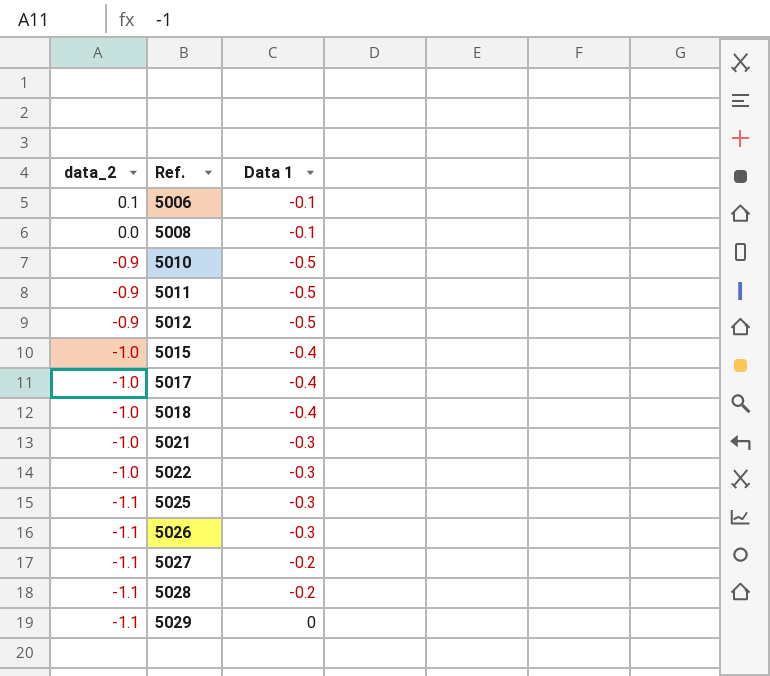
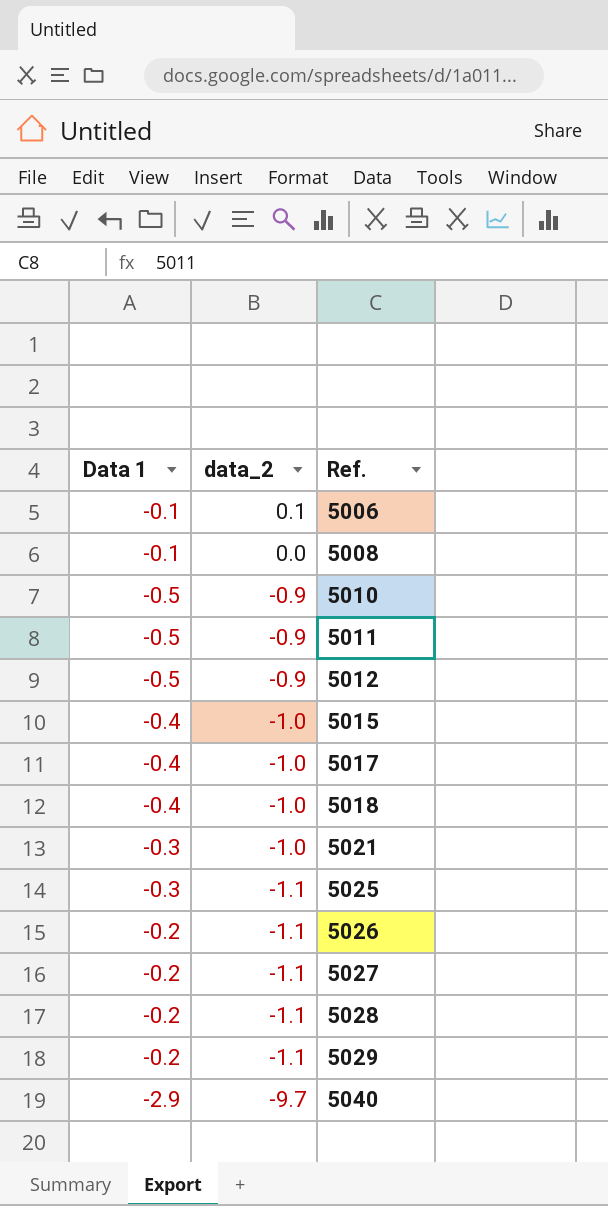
column Data 1 | position: 3 -> 1
row 5022: -1.0 | -0.3 -> none
5026 | Data 1: -0.3 -> -0.2
5029 | Data 1: 0 -> -0.2
row 5040: none -> -2.9 | -9.7

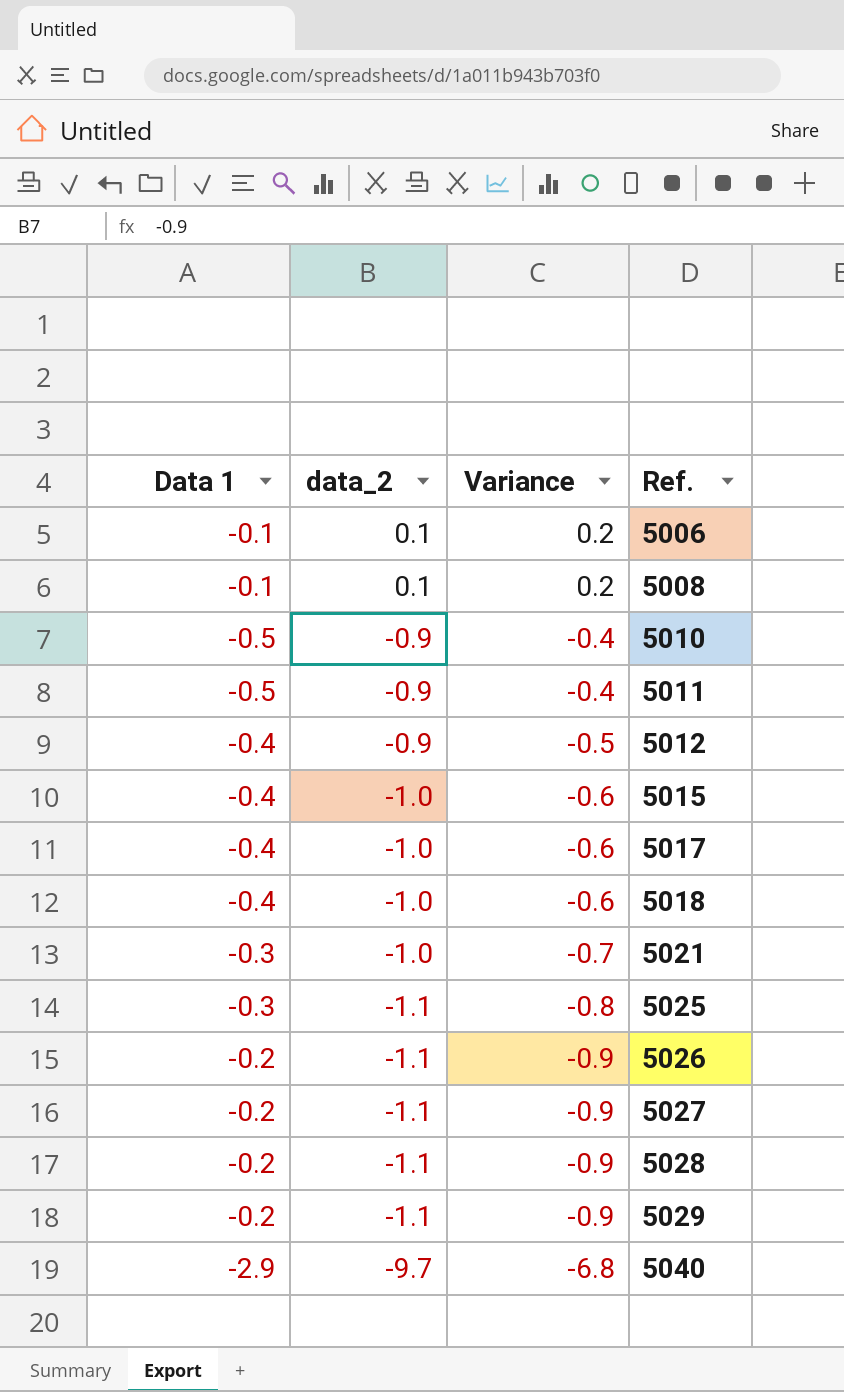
column Variance | formula: none -> [data_2] - [Data 1]
5008 | data_2: 0.0 -> 0.1
5012 | Data 1: -0.5 -> -0.4

